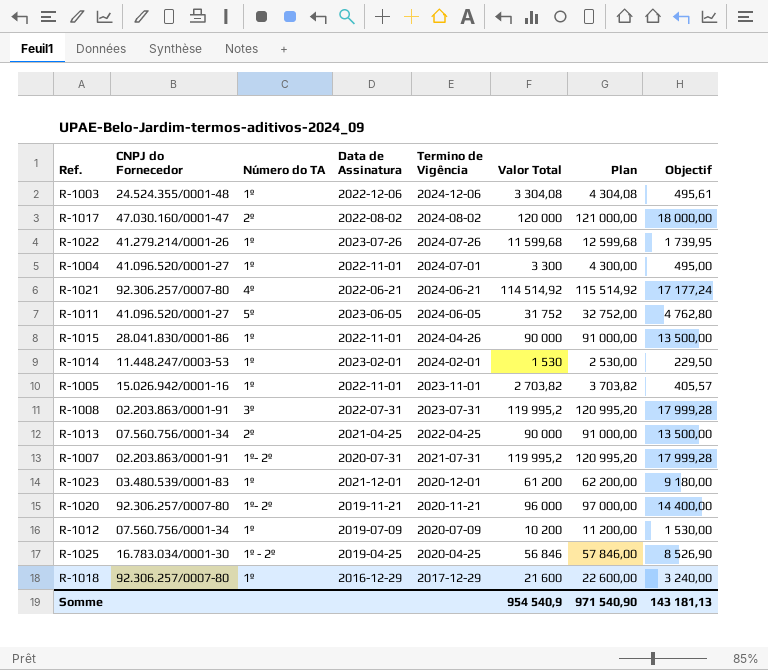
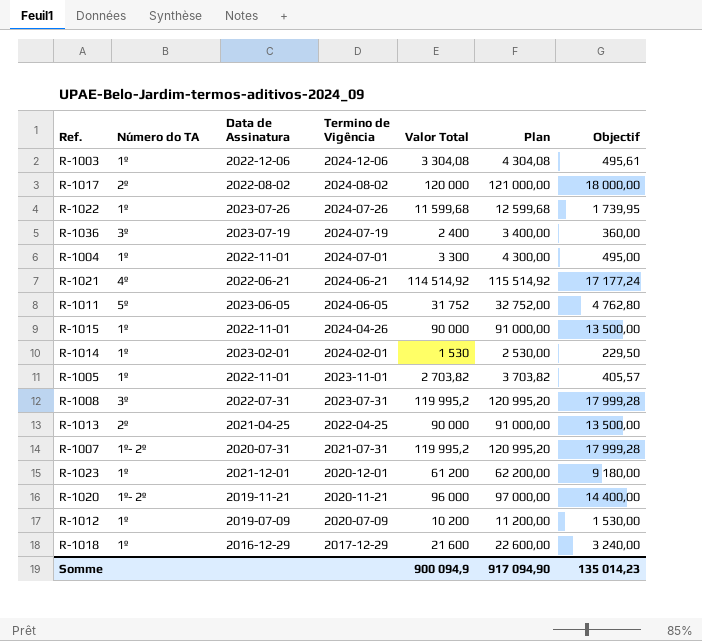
column CNPJ do Fornecedor | position: 2 -> none
row R-1025: 16.783.034/0001-30 | 1º - 2º | 2019-04-25 | 2020-04-25 | 56 846 | 57 846,00 | 8 526,90 -> none
row R-1036: none -> 3º | 2023-07-19 | 2024-07-19 | 2 400 | 3 400,00 | 360,00
Somme | Valor Total: 954 540,9 -> 900 094,9
Somme | Plan: 971 540,90 -> 917 094,90
Somme | Objectif: 143 181,13 -> 135 014,23

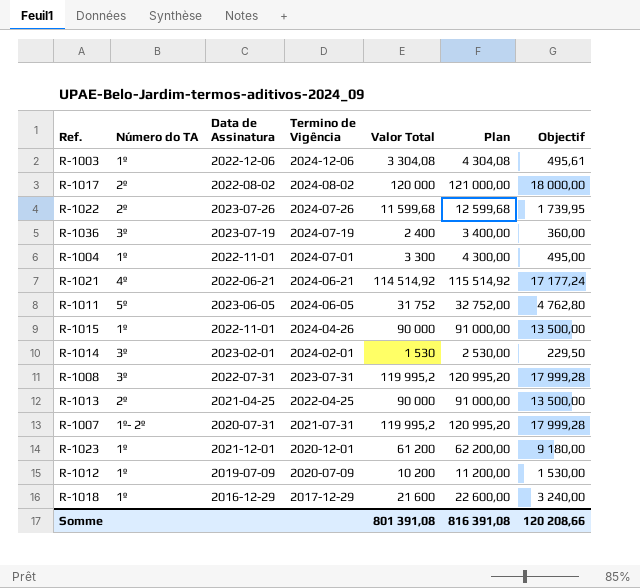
row R-1005: 1º | 2022-11-01 | 2023-11-01 | 2 703,82 | 3 703,82 | 405,57 -> none
row R-1020: 1º- 2º | 2019-11-21 | 2020-11-21 | 96 000 | 97 000,00 | 14 400,00 -> none
R-1022 | Número do TA: 1º -> 2º
R-1014 | Número do TA: 1º -> 3º
Somme | Valor Total: 900 094,9 -> 801 391,08
Somme | Plan: 917 094,90 -> 816 391,08
Somme | Objectif: 135 014,23 -> 120 208,66

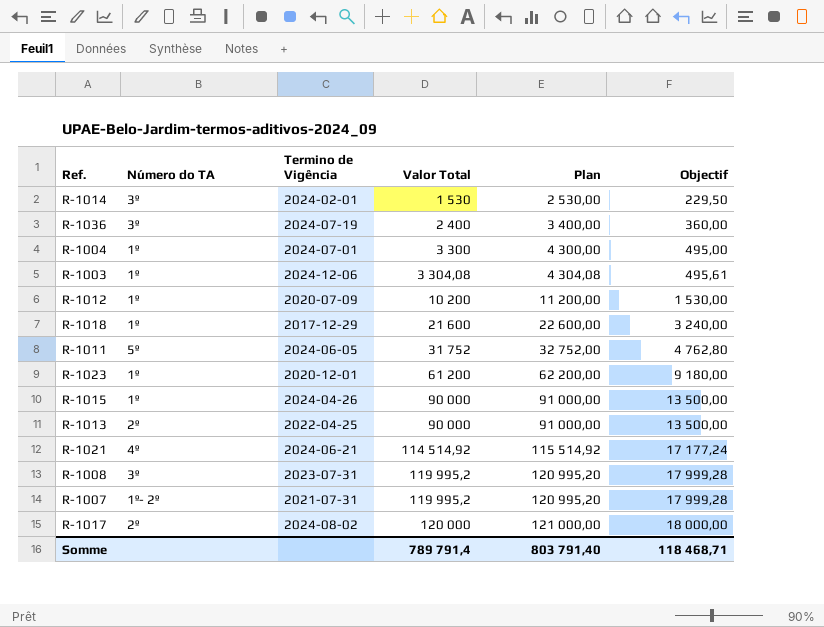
row order: Termino de Vigência descending -> Valor Total ascending
column Data de Assinatura | position: 3 -> none
row R-1022: 2º | 2023-07-26 | 2024-07-26 | 11 599,68 | 12 599,68 | 1 739,95 -> none
Somme | Valor Total: 801 391,08 -> 789 791,4
Somme | Plan: 816 391,08 -> 803 791,40
Somme | Objectif: 120 208,66 -> 118 468,71

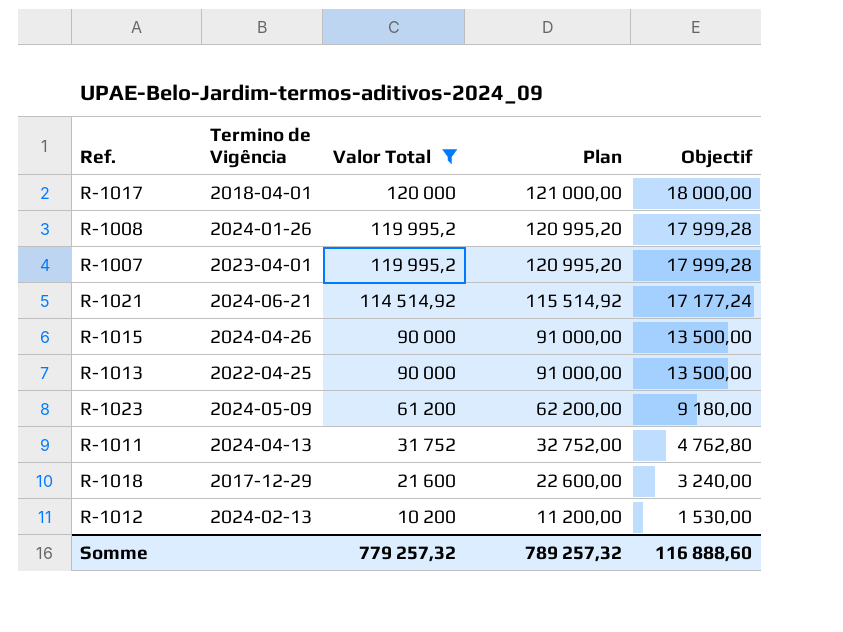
filter: none -> Valor Total >= 10 200
row order: Valor Total ascending -> Valor Total descending
column Número do TA | position: 2 -> none
R-1017 | Termino de Vigência: 2024-08-02 -> 2018-04-01
R-1008 | Termino de Vigência: 2023-07-31 -> 2024-01-26
R-1007 | Termino de Vigência: 2021-07-31 -> 2023-04-01
R-1023 | Termino de Vigência: 2020-12-01 -> 2024-05-09
R-1011 | Termino de Vigência: 2024-06-05 -> 2024-04-13
R-1012 | Termino de Vigência: 2020-07-09 -> 2024-02-13
Somme | Valor Total: 789 791,4 -> 779 257,32
Somme | Plan: 803 791,40 -> 789 257,32
Somme | Objectif: 118 468,71 -> 116 888,60

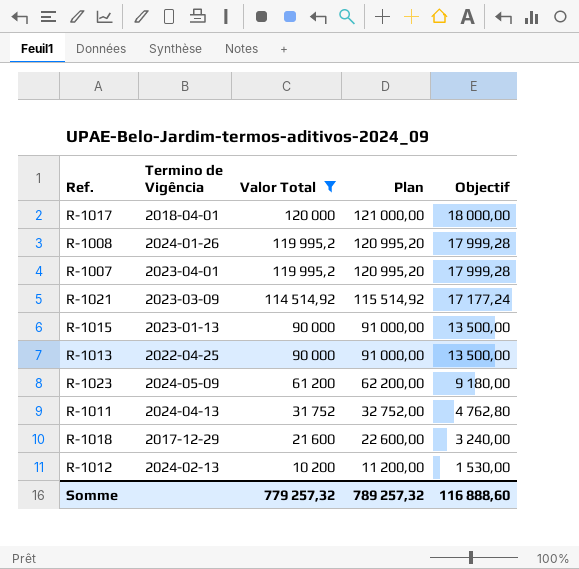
R-1021 | Termino de Vigência: 2024-06-21 -> 2023-03-09
R-1015 | Termino de Vigência: 2024-04-26 -> 2023-01-13

